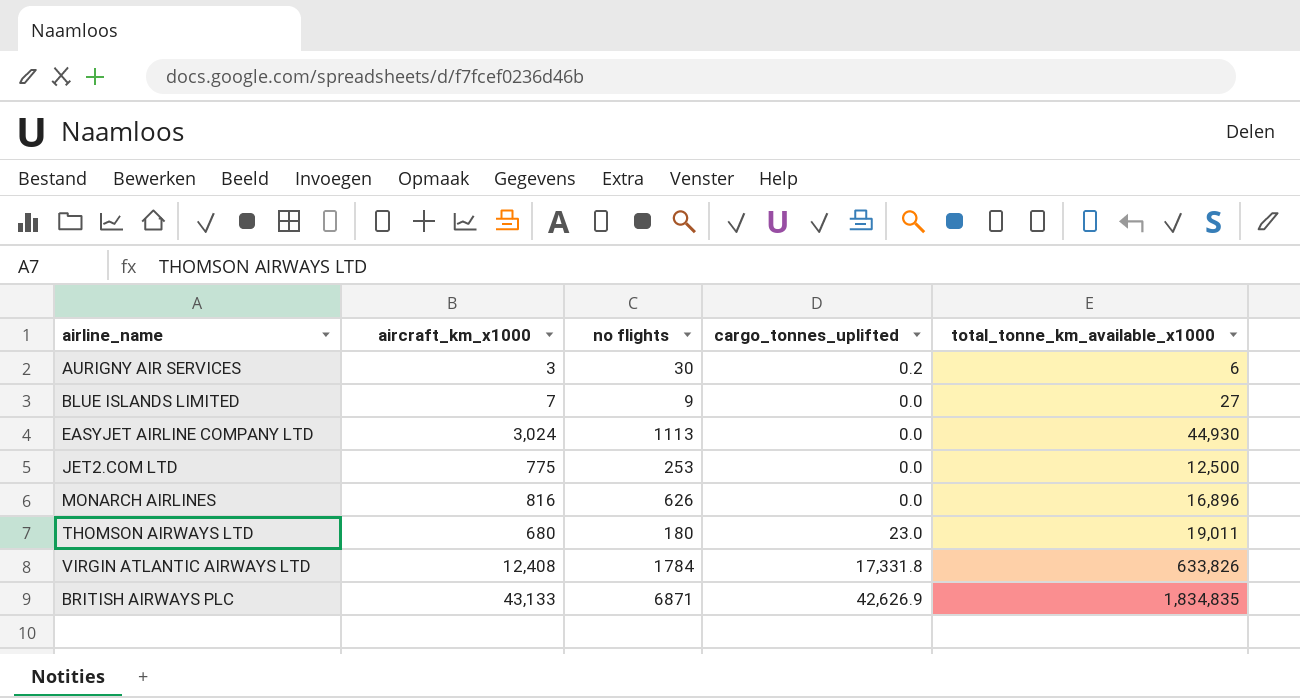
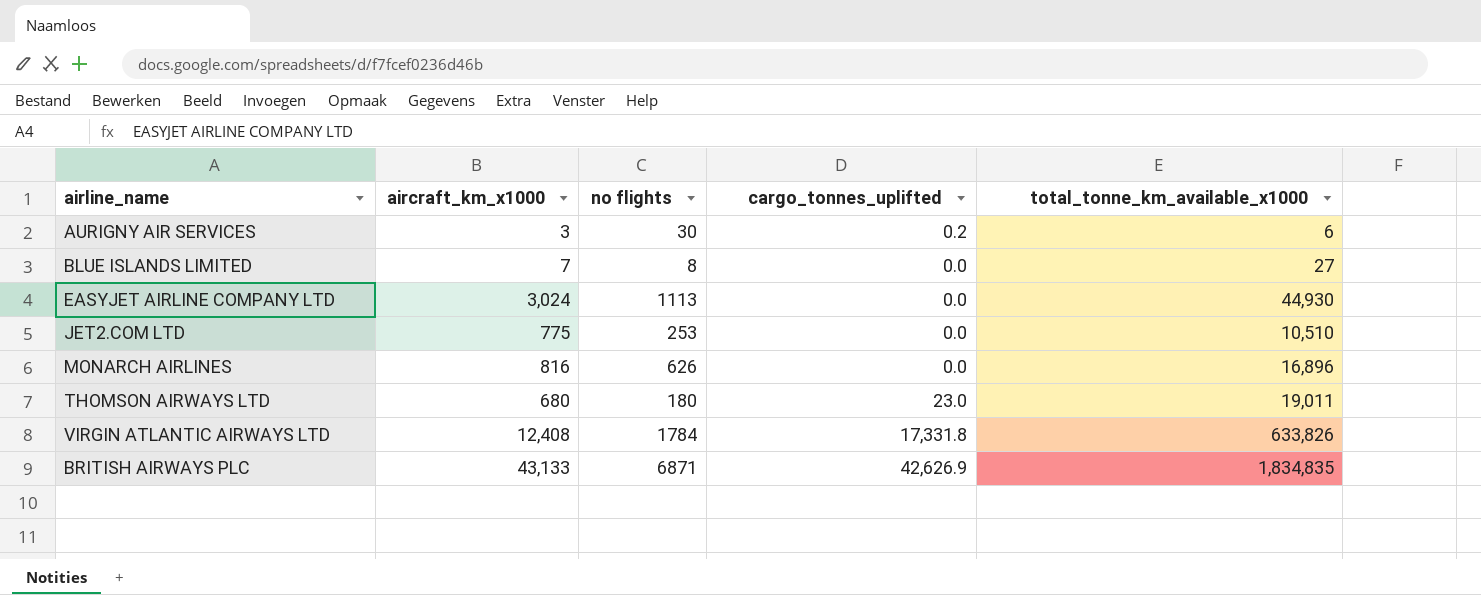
BLUE ISLANDS LIMITED | no flights: 9 -> 8
JET2.COM LTD | total_tonne_km_available_x1000: 12,500 -> 10,510

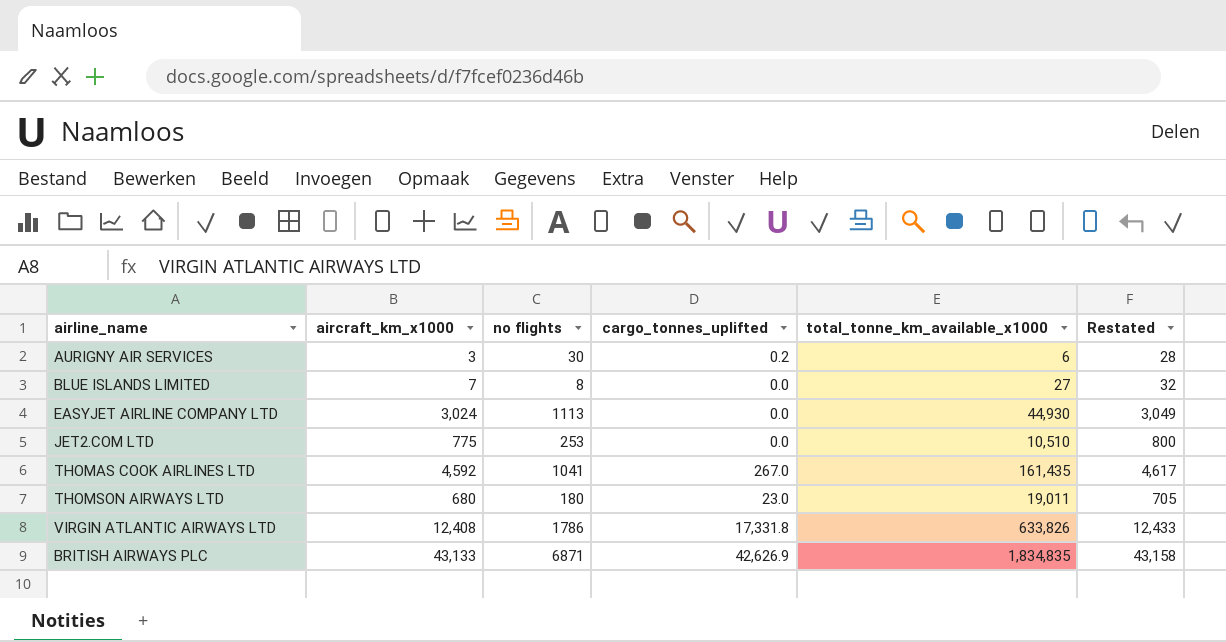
column Restated | formula: none -> [aircraft_km_x1000] + 25
row MONARCH AIRLINES: 816 | 626 | 0.0 | 16,896 -> none
row THOMAS COOK AIRLINES LTD: none -> 4,592 | 1041 | 267.0 | 161,435 | 4,617
VIRGIN ATLANTIC AIRWAYS LTD | no flights: 1784 -> 1786

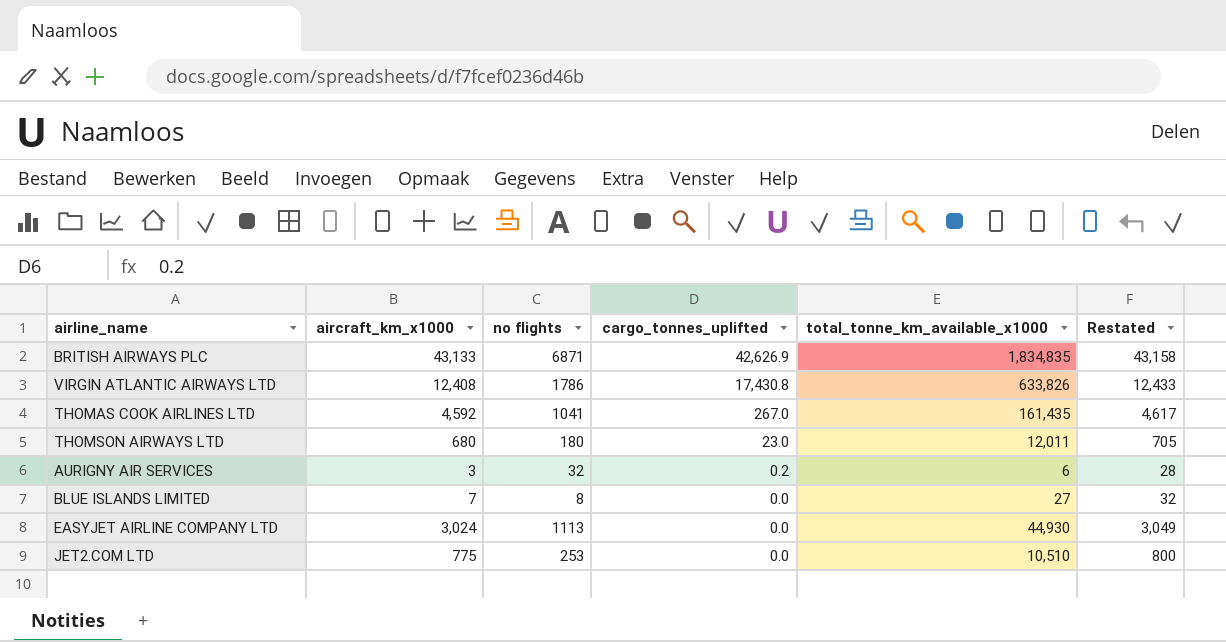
row order: none -> cargo_tonnes_uplifted descending
VIRGIN ATLANTIC AIRWAYS LTD | cargo_tonnes_uplifted: 17,331.8 -> 17,430.8
THOMSON AIRWAYS LTD | total_tonne_km_available_x1000: 19,011 -> 12,011
AURIGNY AIR SERVICES | no flights: 30 -> 32

